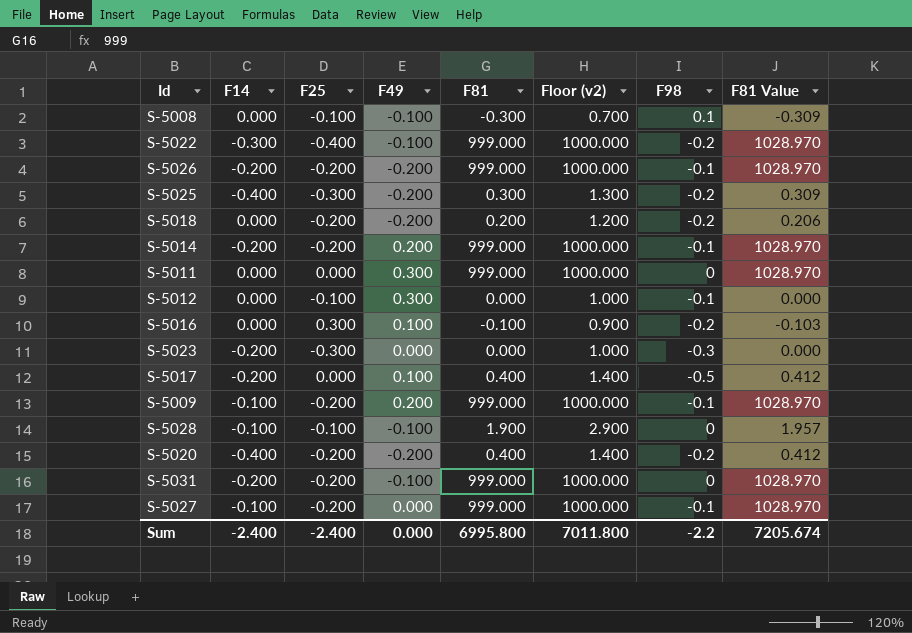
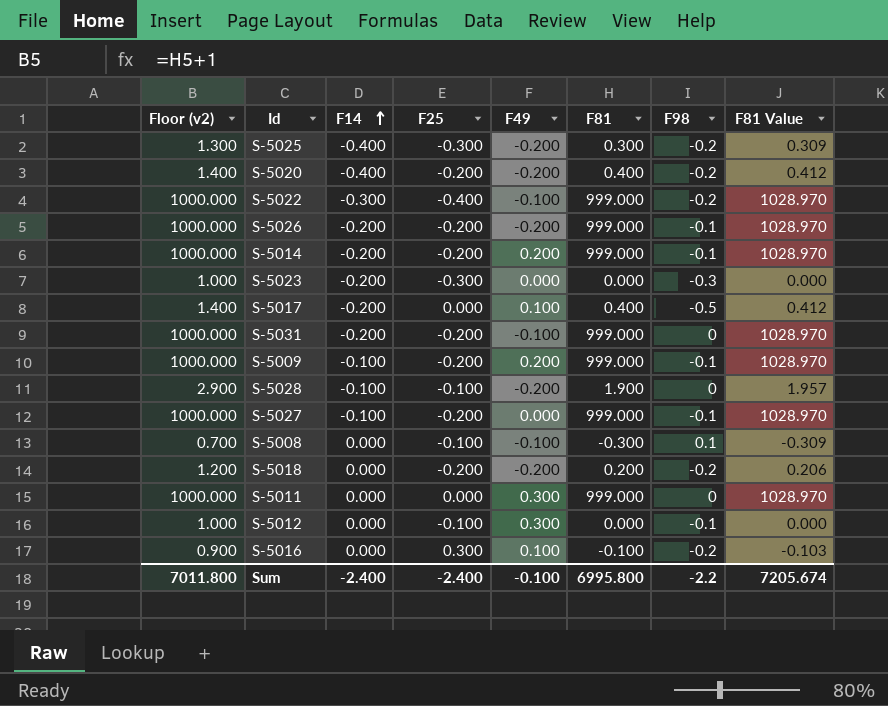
row order: none -> F14 ascending
column Floor (v2) | position: 6 -> 1
S-5028 | F49: -0.100 -> -0.200
Sum | F49: 0.000 -> -0.100

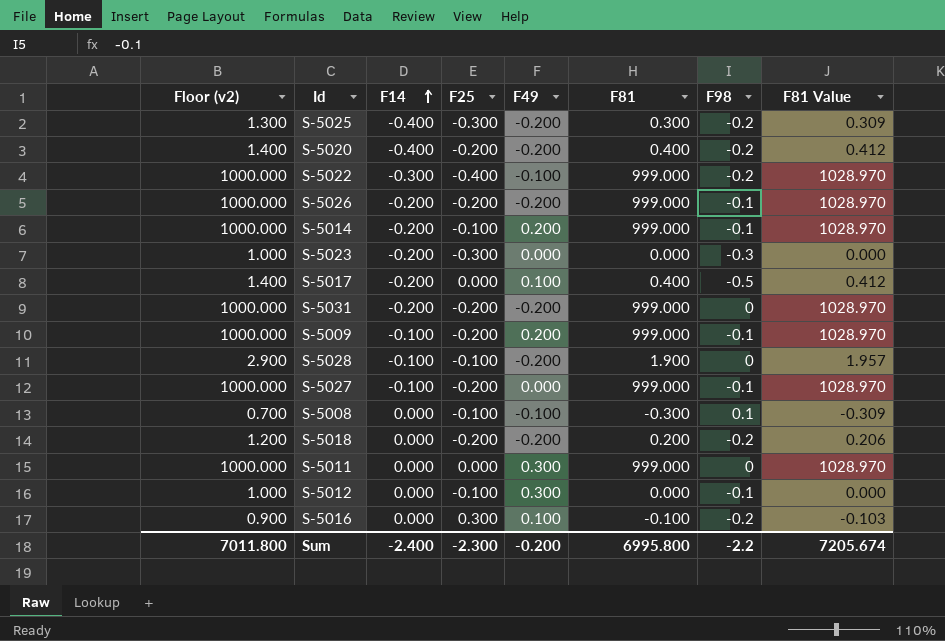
S-5014 | F25: -0.200 -> -0.100
S-5031 | F49: -0.100 -> -0.200
Sum | F25: -2.400 -> -2.300
Sum | F49: -0.100 -> -0.200

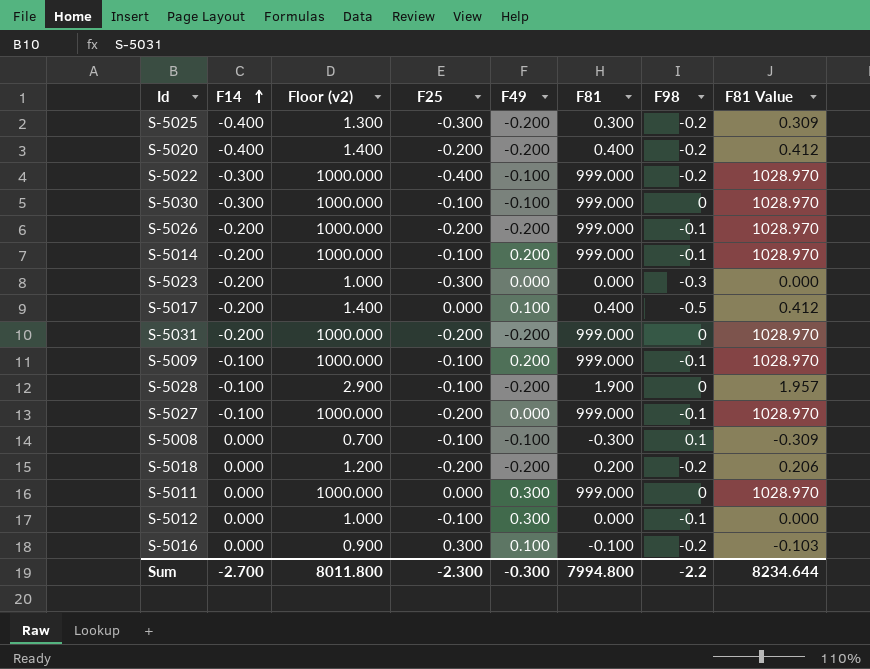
column Floor (v2) | position: 1 -> 3
row S-5030: none -> -0.300 | 1000.000 | -0.100 | -0.100 | 999.000 | 0 | 1028.970
S-5009 | F25: -0.200 -> -0.100
Sum | F14: -2.400 -> -2.700
Sum | Floor (v2): 7011.800 -> 8011.800
Sum | F49: -0.200 -> -0.300
Sum | F81: 6995.800 -> 7994.800
Sum | F81 Value: 7205.674 -> 8234.644

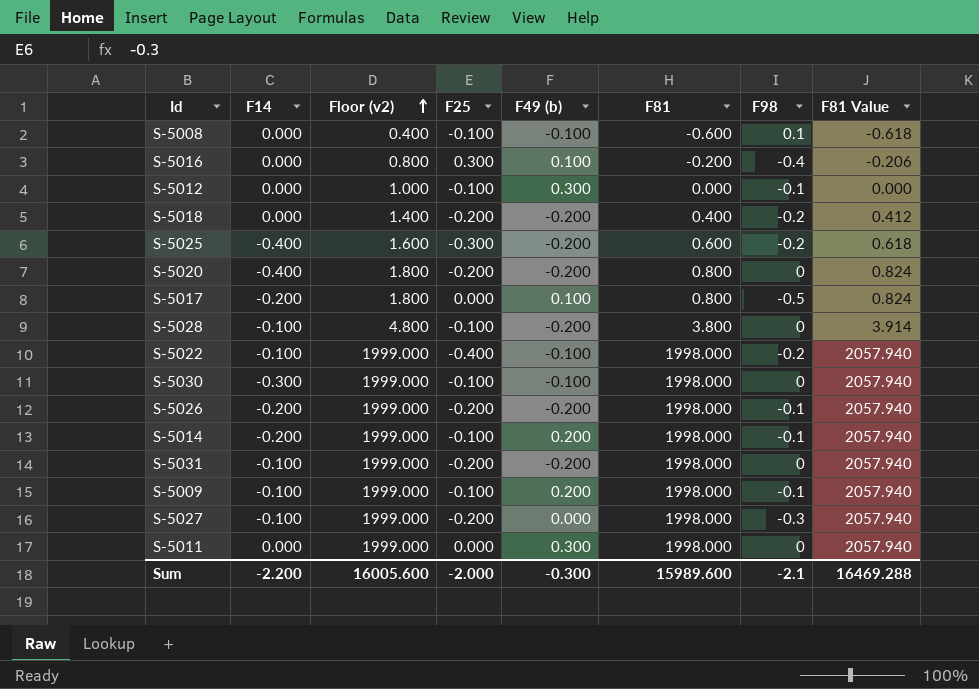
row order: F14 ascending -> Floor (v2) ascending
column name: F49 -> F49 (b)
row S-5023: -0.200 | 1.000 | -0.300 | 0.000 | 0.000 | -0.3 | 0.000 -> none
S-5008 | Floor (v2): 0.700 -> 0.400
S-5008 | F81: -0.300 -> -0.600
S-5008 | F81 Value: -0.309 -> -0.618
S-5016 | Floor (v2): 0.900 -> 0.800
S-5016 | F81: -0.100 -> -0.200
S-5016 | F98: -0.2 -> -0.4
S-5016 | F81 Value: -0.103 -> -0.206
S-5018 | Floor (v2): 1.200 -> 1.400
S-5018 | F81: 0.200 -> 0.400
S-5018 | F81 Value: 0.206 -> 0.412
S-5025 | Floor (v2): 1.300 -> 1.600
S-5025 | F81: 0.300 -> 0.600
S-5025 | F81 Value: 0.309 -> 0.618
S-5020 | Floor (v2): 1.400 -> 1.800
S-5020 | F81: 0.400 -> 0.800
S-5020 | F98: -0.2 -> 0
S-5020 | F81 Value: 0.412 -> 0.824
S-5017 | Floor (v2): 1.400 -> 1.800
S-5017 | F81: 0.400 -> 0.800
S-5017 | F81 Value: 0.412 -> 0.824
S-5028 | Floor (v2): 2.900 -> 4.800
S-5028 | F81: 1.900 -> 3.800
S-5028 | F81 Value: 1.957 -> 3.914
S-5022 | F14: -0.300 -> -0.100
S-5022 | Floor (v2): 1000.000 -> 1999.000
S-5022 | F81: 999.000 -> 1998.000
S-5022 | F81 Value: 1028.970 -> 2057.940
S-5030 | Floor (v2): 1000.000 -> 1999.000
S-5030 | F81: 999.000 -> 1998.000
S-5030 | F81 Value: 1028.970 -> 2057.940
S-5026 | Floor (v2): 1000.000 -> 1999.000
S-5026 | F81: 999.000 -> 1998.000
S-5026 | F81 Value: 1028.970 -> 2057.940
S-5014 | Floor (v2): 1000.000 -> 1999.000
S-5014 | F81: 999.000 -> 1998.000
S-5014 | F81 Value: 1028.970 -> 2057.940
S-5031 | F14: -0.200 -> -0.100
S-5031 | Floor (v2): 1000.000 -> 1999.000
S-5031 | F81: 999.000 -> 1998.000
S-5031 | F81 Value: 1028.970 -> 2057.940
S-5009 | Floor (v2): 1000.000 -> 1999.000
S-5009 | F81: 999.000 -> 1998.000
S-5009 | F81 Value: 1028.970 -> 2057.940
S-5027 | Floor (v2): 1000.000 -> 1999.000
S-5027 | F81: 999.000 -> 1998.000
S-5027 | F98: -0.1 -> -0.3
S-5027 | F81 Value: 1028.970 -> 2057.940
S-5011 | Floor (v2): 1000.000 -> 1999.000
S-5011 | F81: 999.000 -> 1998.000
S-5011 | F81 Value: 1028.970 -> 2057.940
Sum | F14: -2.700 -> -2.200
Sum | Floor (v2): 8011.800 -> 16005.600
Sum | F25: -2.300 -> -2.000
Sum | F81: 7994.800 -> 15989.600
Sum | F98: -2.2 -> -2.1
Sum | F81 Value: 8234.644 -> 16469.288

